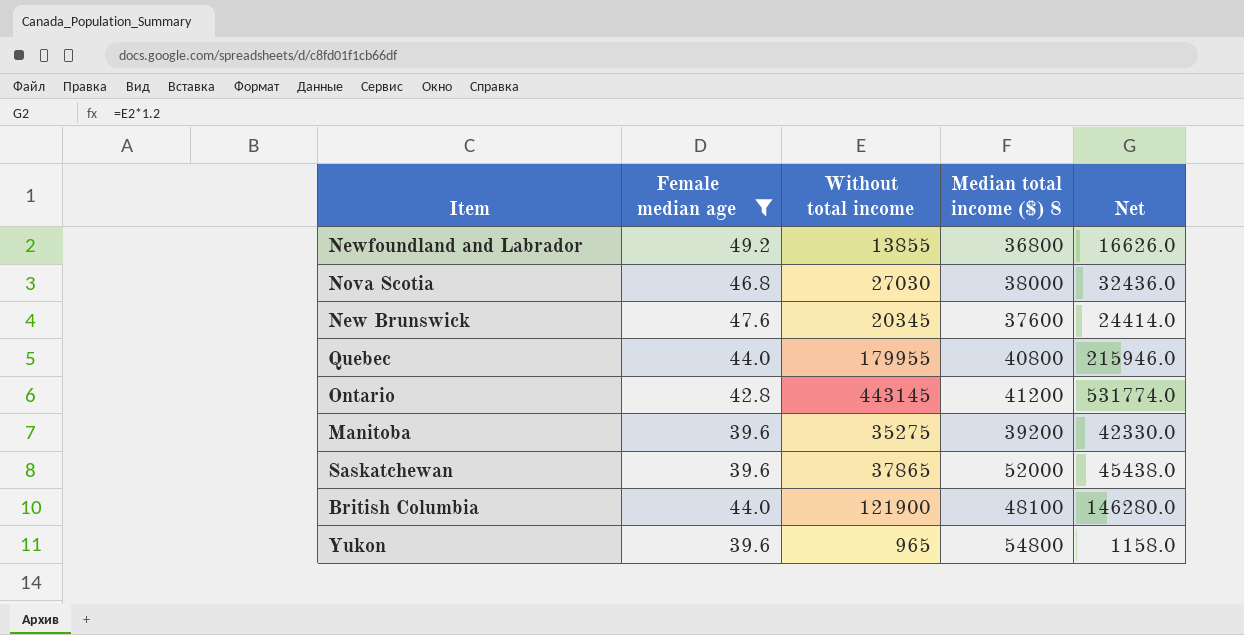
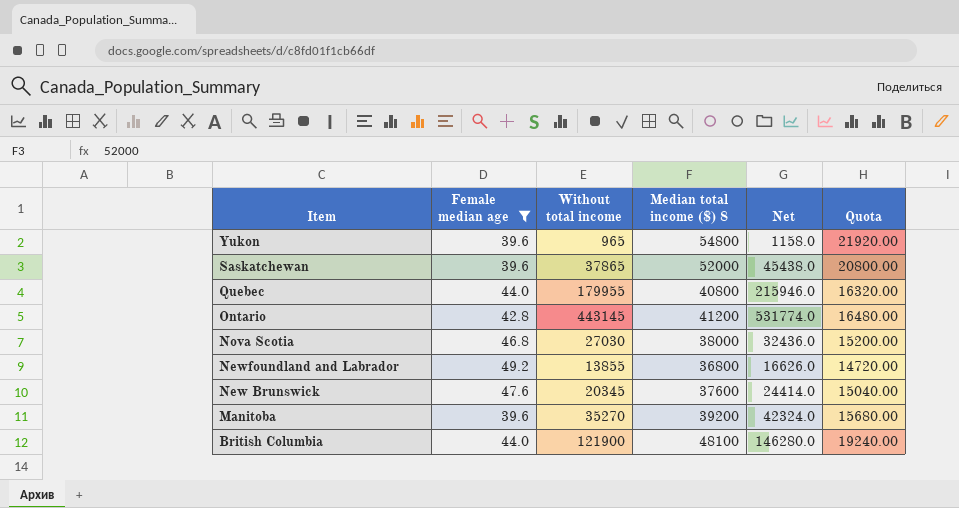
row order: none -> Item descending
column Quota | formula: none -> [Median total income ($) 8] * 0.4
Manitoba | Without total income: 35275 -> 35270
Manitoba | Net: 42330.0 -> 42324.0

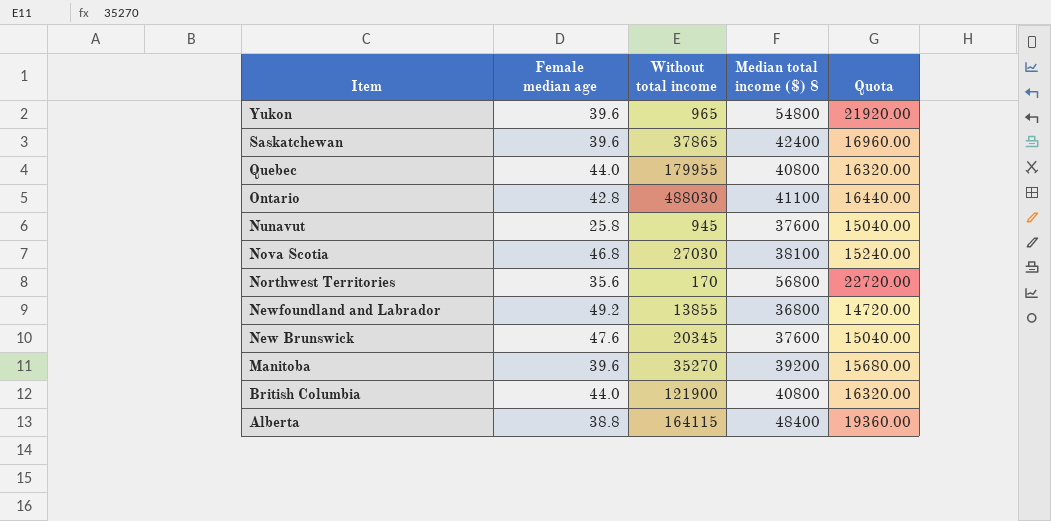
filter: Female median age >= 39.6 -> none
column Net | formula: [Without total income] * 1.2 -> none
Saskatchewan | Median total income ($) 8: 52000 -> 42400
Saskatchewan | Quota: 20800.00 -> 16960.00
Ontario | Without total income: 443145 -> 488030
Ontario | Median total income ($) 8: 41200 -> 41100
Ontario | Quota: 16480.00 -> 16440.00
Nova Scotia | Median total income ($) 8: 38000 -> 38100
Nova Scotia | Quota: 15200.00 -> 15240.00
British Columbia | Median total income ($) 8: 48100 -> 40800
British Columbia | Quota: 19240.00 -> 16320.00

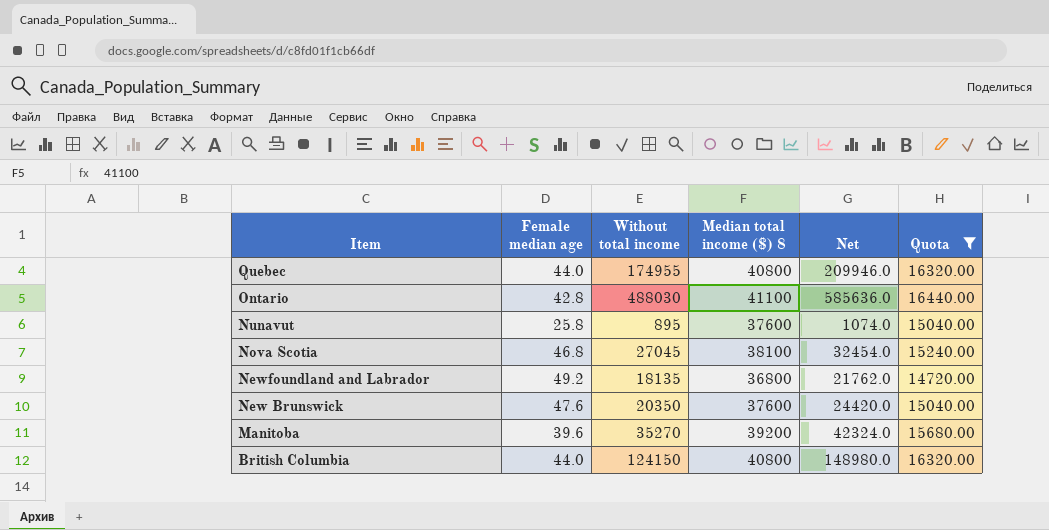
filter: none -> Quota <= 16440.00
column Net | formula: none -> [Without total income] * 1.2
Quebec | Without total income: 179955 -> 174955
Nunavut | Without total income: 945 -> 895
Nova Scotia | Without total income: 27030 -> 27045
Newfoundland and Labrador | Without total income: 13855 -> 18135
New Brunswick | Without total income: 20345 -> 20350
British Columbia | Without total income: 121900 -> 124150

